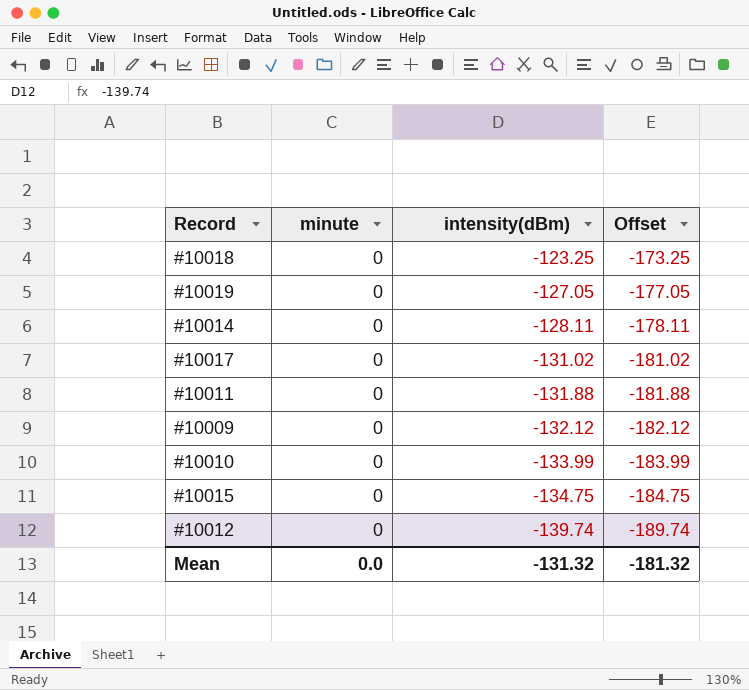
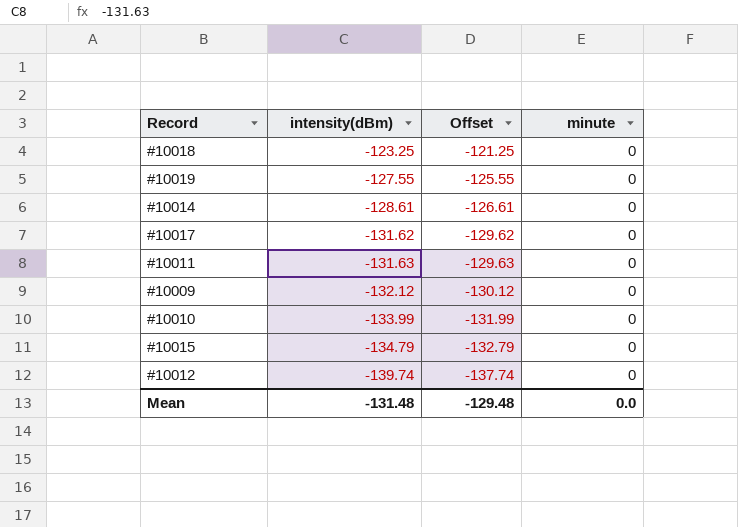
column Offset | formula: [intensity(dBm)] - 50 -> [intensity(dBm)] + 2
column minute | position: 2 -> 4
#10019 | intensity(dBm): -127.05 -> -127.55
#10014 | intensity(dBm): -128.11 -> -128.61
#10017 | intensity(dBm): -131.02 -> -131.62
#10011 | intensity(dBm): -131.88 -> -131.63
#10015 | intensity(dBm): -134.75 -> -134.79
Mean | intensity(dBm): -131.32 -> -131.48
Mean | Offset: -181.32 -> -129.48

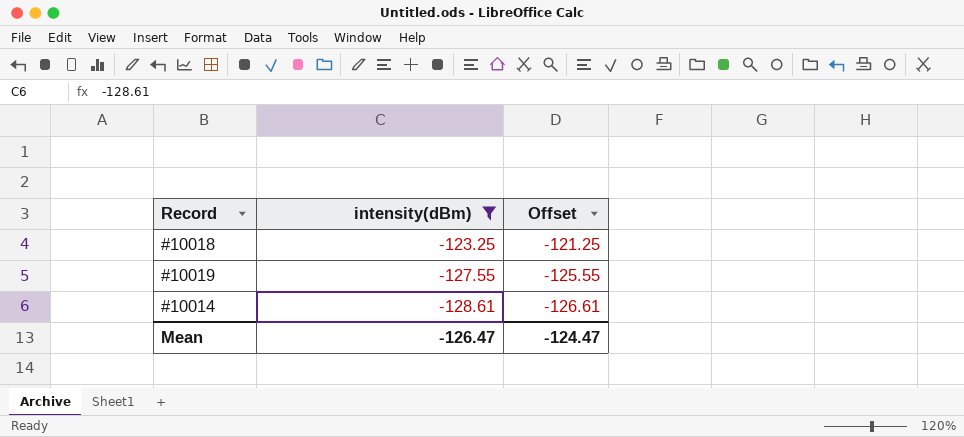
filter: none -> intensity(dBm) >= -128.61
column minute | position: 4 -> none
Mean | intensity(dBm): -131.48 -> -126.47
Mean | Offset: -129.48 -> -124.47

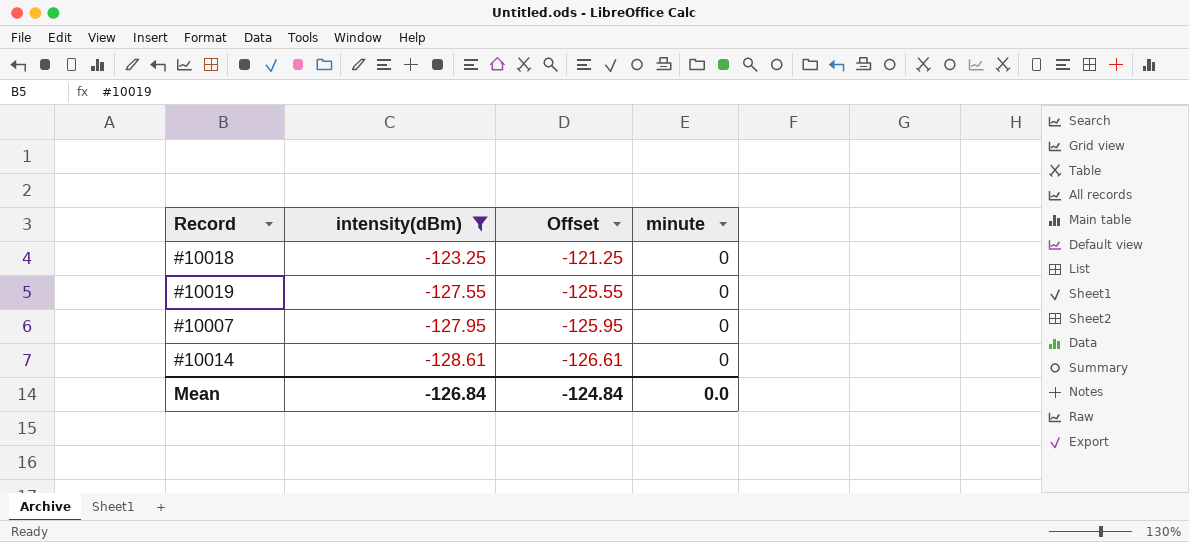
column minute | position: none -> 4
row #10007: none -> -127.95 | -125.95 | 0
Mean | intensity(dBm): -126.47 -> -126.84
Mean | Offset: -124.47 -> -124.84

